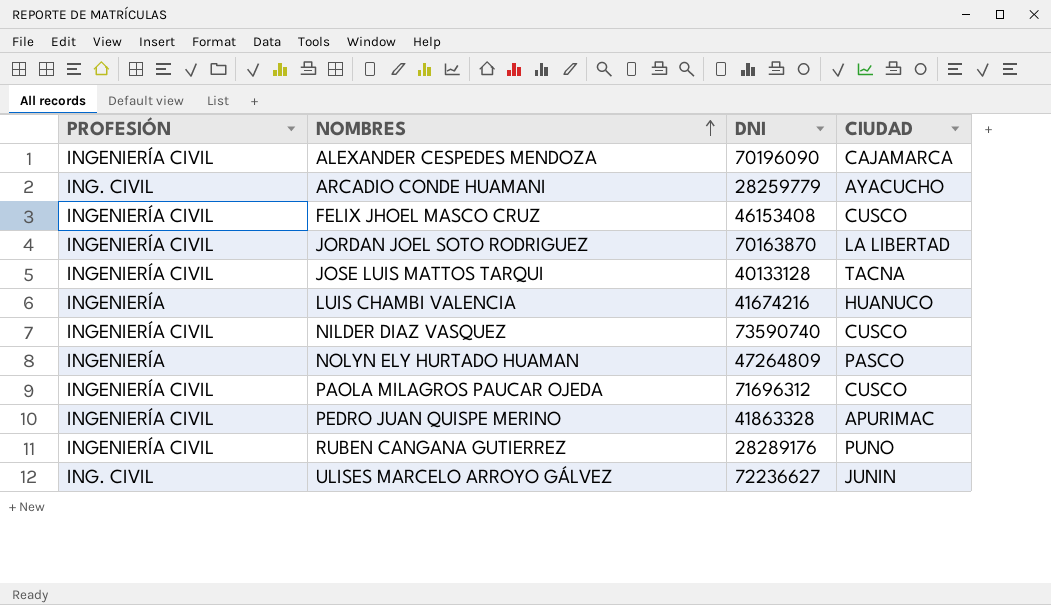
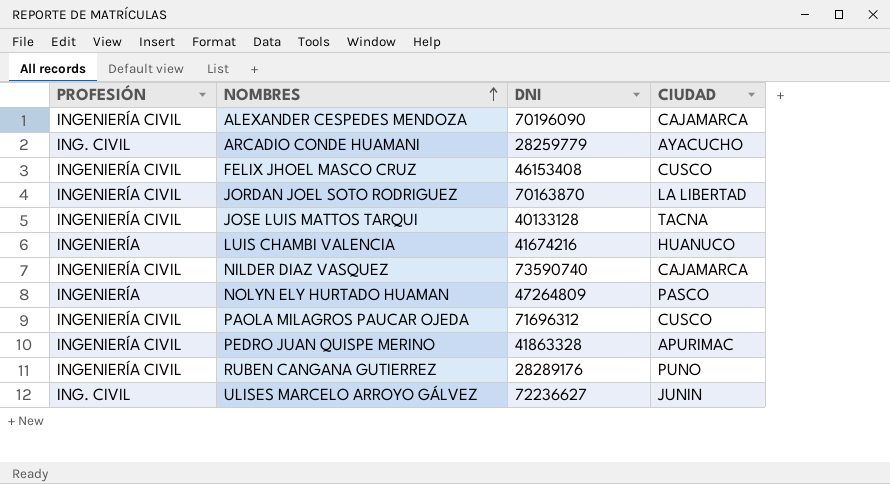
NILDER DIAZ VASQUEZ | CIUDAD: CUSCO -> CAJAMARCA

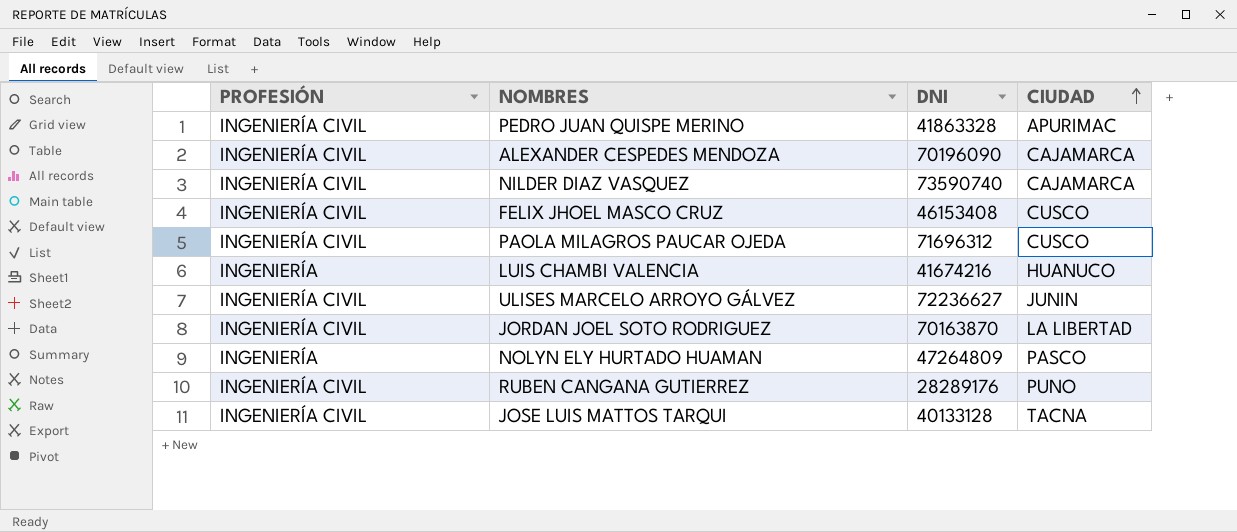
row order: NOMBRES ascending -> CIUDAD ascending
row ARCADIO CONDE HUAMANI: ING. CIVIL | 28259779 | AYACUCHO -> none
ULISES MARCELO ARROYO GÁLVEZ | PROFESIÓN: ING. CIVIL -> INGENIERÍA CIVIL

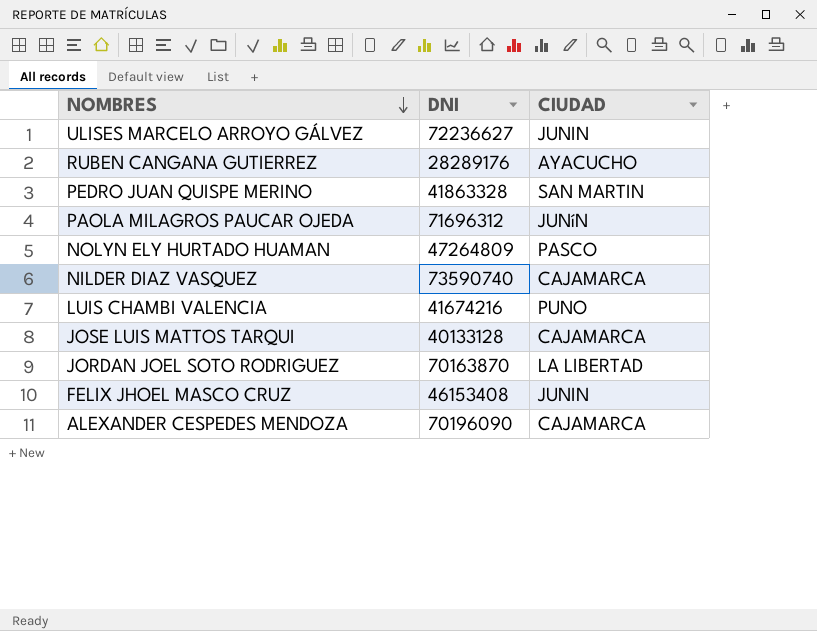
row order: CIUDAD ascending -> NOMBRES descending
column PROFESIÓN | position: 1 -> none
RUBEN CANGANA GUTIERREZ | CIUDAD: PUNO -> AYACUCHO
PEDRO JUAN QUISPE MERINO | CIUDAD: APURIMAC -> SAN MARTIN
PAOLA MILAGROS PAUCAR OJEDA | CIUDAD: CUSCO -> JUNíN
LUIS CHAMBI VALENCIA | CIUDAD: HUANUCO -> PUNO
JOSE LUIS MATTOS TARQUI | CIUDAD: TACNA -> CAJAMARCA
FELIX JHOEL MASCO CRUZ | CIUDAD: CUSCO -> JUNIN

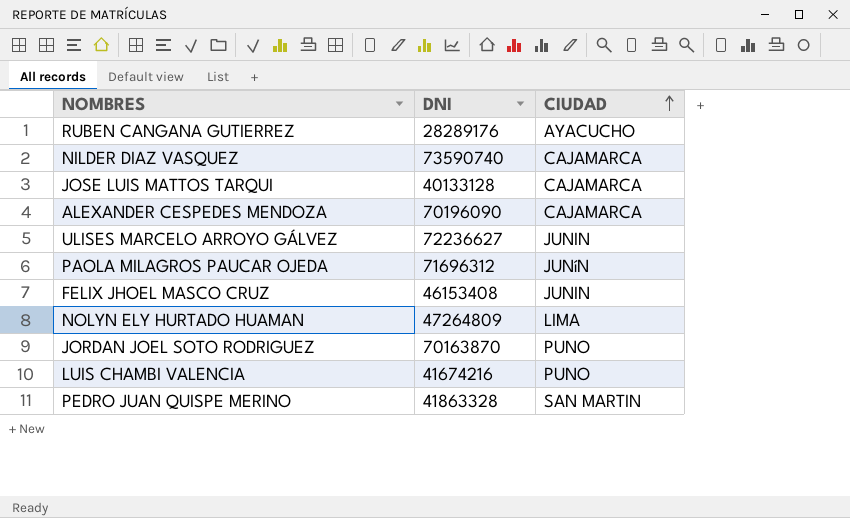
row order: NOMBRES descending -> CIUDAD ascending
NOLYN ELY HURTADO HUAMAN | CIUDAD: PASCO -> LIMA
JORDAN JOEL SOTO RODRIGUEZ | CIUDAD: LA LIBERTAD -> PUNO

